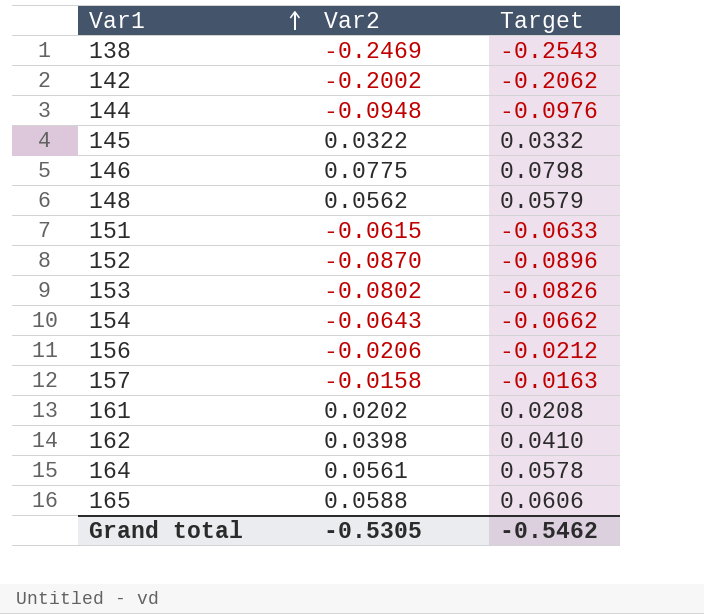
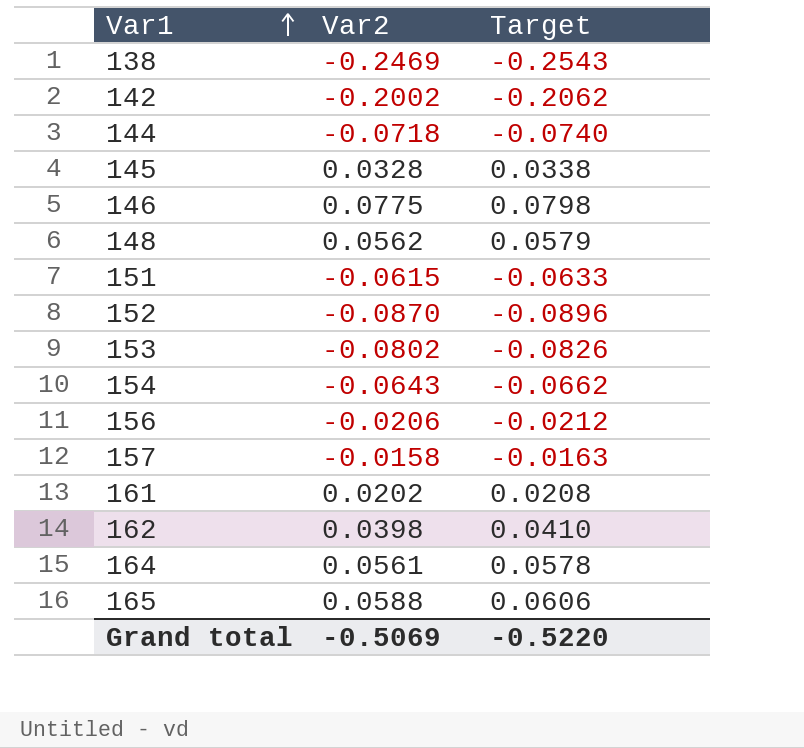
144 | Var2: -0.0948 -> -0.0718
144 | Target: -0.0976 -> -0.0740
145 | Var2: 0.0322 -> 0.0328
145 | Target: 0.0332 -> 0.0338
Grand total | Var2: -0.5305 -> -0.5069
Grand total | Target: -0.5462 -> -0.5220

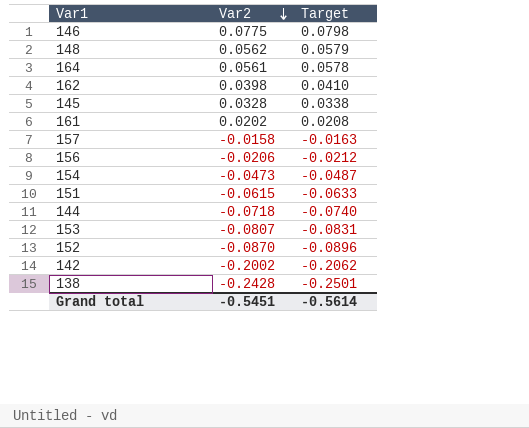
row order: Var1 ascending -> Var2 descending
row 165: 0.0588 | 0.0606 -> none
154 | Var2: -0.0643 -> -0.0473
154 | Target: -0.0662 -> -0.0487
153 | Var2: -0.0802 -> -0.0807
153 | Target: -0.0826 -> -0.0831
138 | Var2: -0.2469 -> -0.2428
138 | Target: -0.2543 -> -0.2501
Grand total | Var2: -0.5069 -> -0.5451
Grand total | Target: -0.5220 -> -0.5614

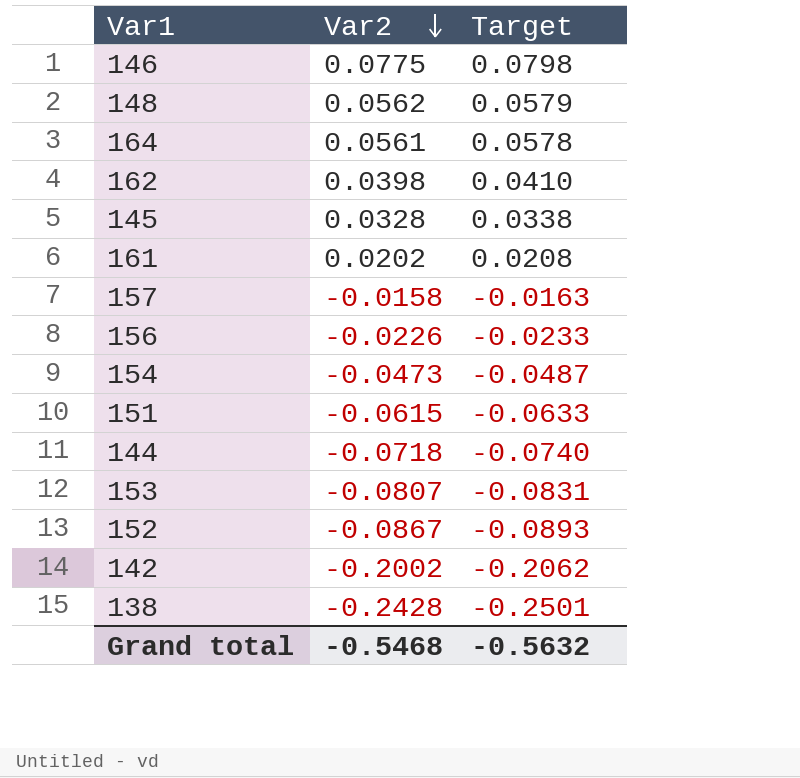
156 | Var2: -0.0206 -> -0.0226
156 | Target: -0.0212 -> -0.0233
152 | Var2: -0.0870 -> -0.0867
152 | Target: -0.0896 -> -0.0893
Grand total | Var2: -0.5451 -> -0.5468
Grand total | Target: -0.5614 -> -0.5632

